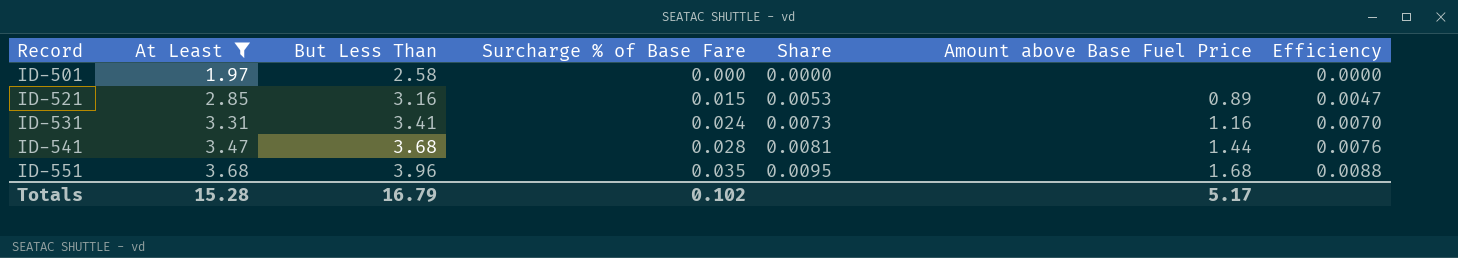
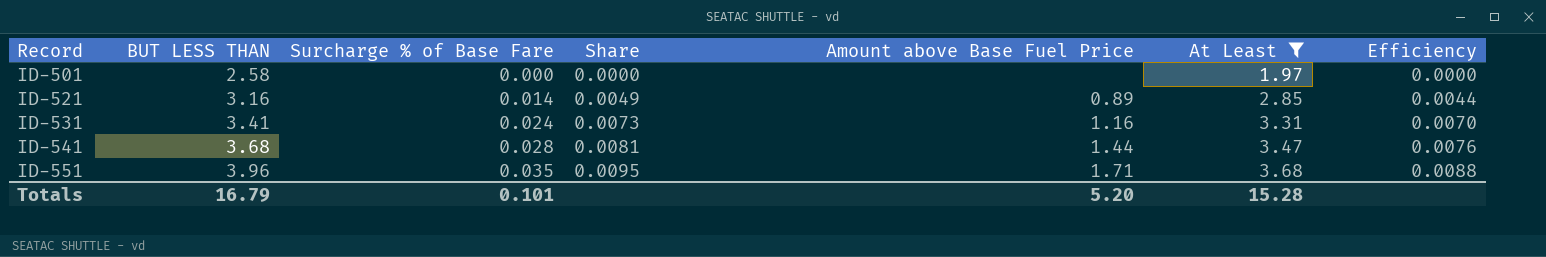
column name: But Less Than -> BUT LESS THAN
column At Least | position: 2 -> 6
ID-521 | Surcharge % of Base Fare: 0.015 -> 0.014
ID-521 | Share: 0.0053 -> 0.0049
ID-521 | Efficiency: 0.0047 -> 0.0044
ID-551 | Amount above Base Fuel Price: 1.68 -> 1.71
Totals | Surcharge % of Base Fare: 0.102 -> 0.101
Totals | Amount above Base Fuel Price: 5.17 -> 5.20

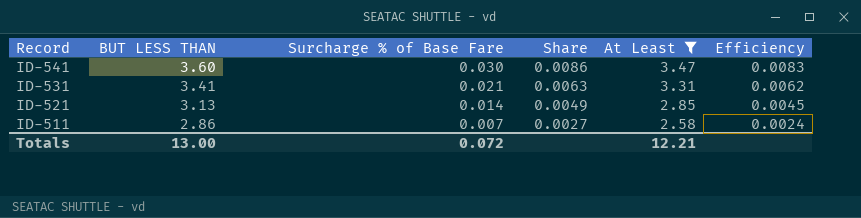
row order: Record ascending -> Record descending
column Amount above Base Fuel Price | position: 5 -> none
row ID-501: 2.58 | 0.000 | 0.0000 | none | 1.97 | 0.0000 -> none
row ID-551: 3.96 | 0.035 | 0.0095 | 1.71 | 3.68 | 0.0088 -> none
ID-541 | BUT LESS THAN: 3.68 -> 3.60
ID-541 | Surcharge % of Base Fare: 0.028 -> 0.030
ID-541 | Share: 0.0081 -> 0.0086
ID-541 | Efficiency: 0.0076 -> 0.0083
ID-531 | Surcharge % of Base Fare: 0.024 -> 0.021
ID-531 | Share: 0.0073 -> 0.0063
ID-531 | Efficiency: 0.0070 -> 0.0062
ID-521 | BUT LESS THAN: 3.16 -> 3.13
ID-521 | Efficiency: 0.0044 -> 0.0045
row ID-511: none -> 2.86 | 0.007 | 0.0027 | 2.58 | 0.0024
Totals | BUT LESS THAN: 16.79 -> 13.00
Totals | Surcharge % of Base Fare: 0.101 -> 0.072
Totals | At Least: 15.28 -> 12.21

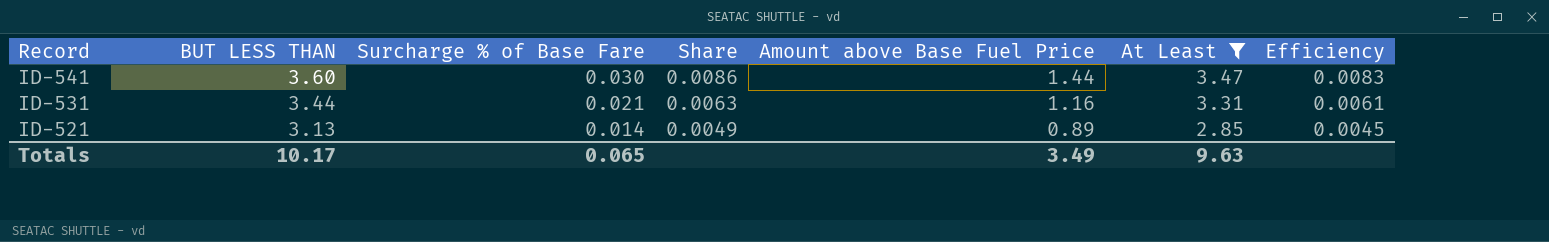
column Amount above Base Fuel Price | position: none -> 5
row ID-511: 2.86 | 0.007 | 0.0027 | 2.58 | 0.0024 -> none
ID-531 | BUT LESS THAN: 3.41 -> 3.44
ID-531 | Efficiency: 0.0062 -> 0.0061
Totals | BUT LESS THAN: 13.00 -> 10.17
Totals | Surcharge % of Base Fare: 0.072 -> 0.065
Totals | At Least: 12.21 -> 9.63

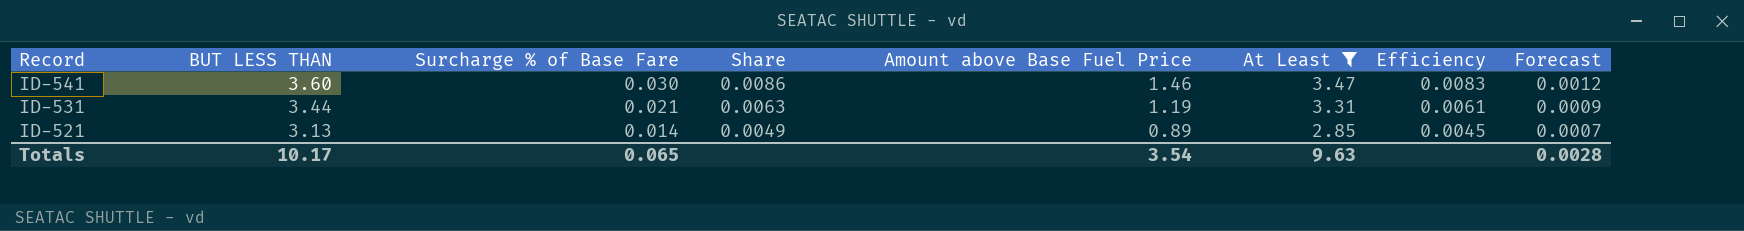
column Forecast | formula: none -> [Efficiency] * 0.15
ID-541 | Amount above Base Fuel Price: 1.44 -> 1.46
ID-531 | Amount above Base Fuel Price: 1.16 -> 1.19
Totals | Amount above Base Fuel Price: 3.49 -> 3.54

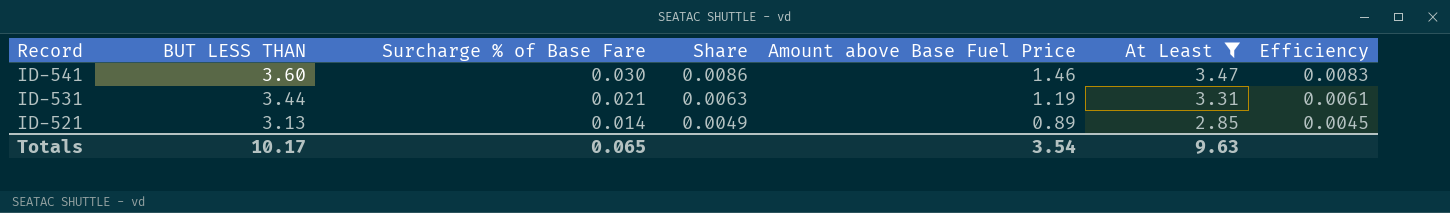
column Forecast | formula: [Efficiency] * 0.15 -> none

